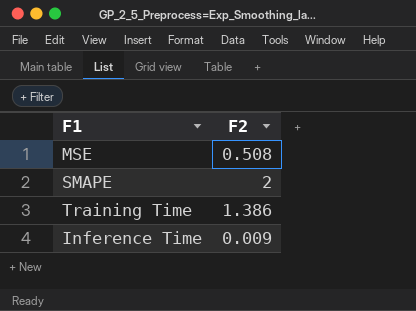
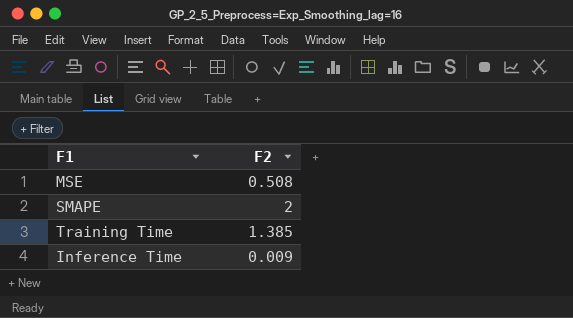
Training Time | F2: 1.386 -> 1.385

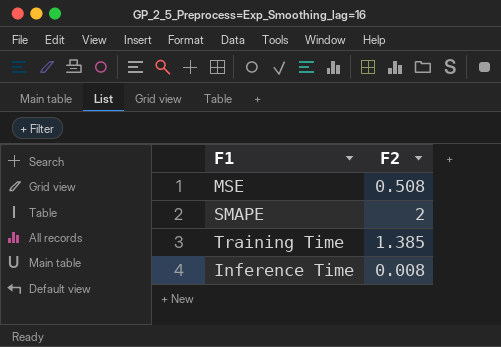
Inference Time | F2: 0.009 -> 0.008

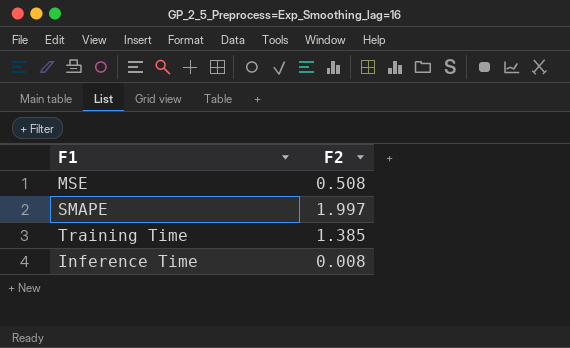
SMAPE | F2: 2 -> 1.997

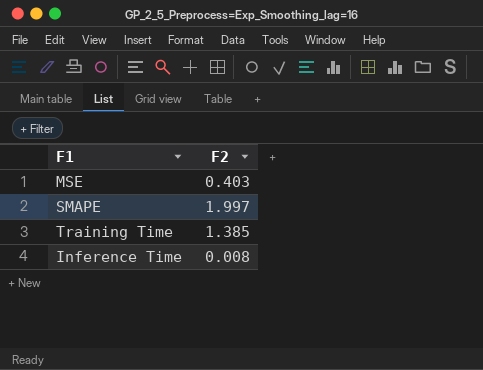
MSE | F2: 0.508 -> 0.403

